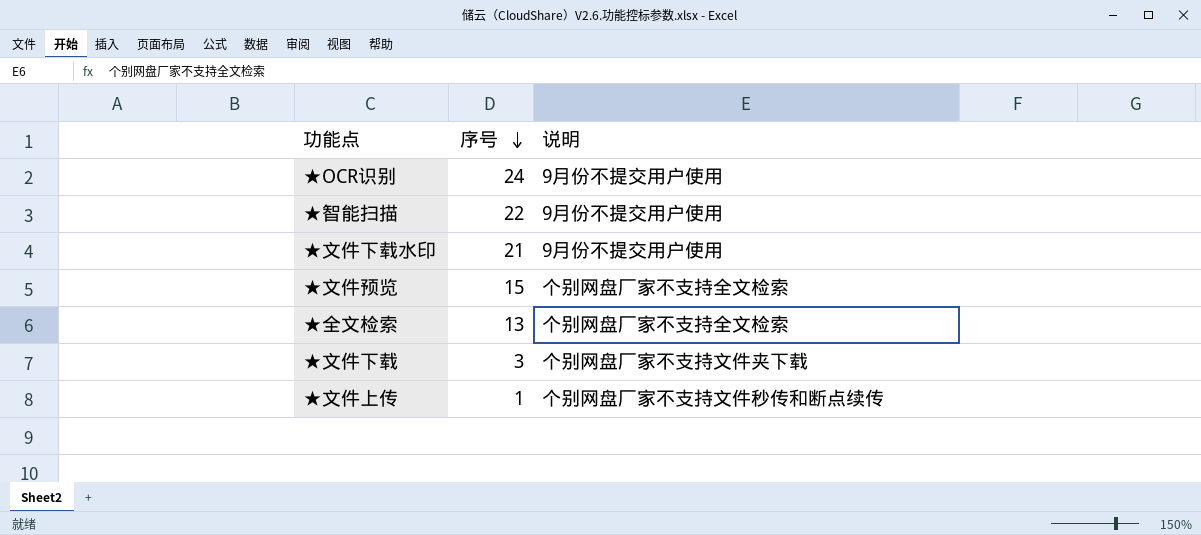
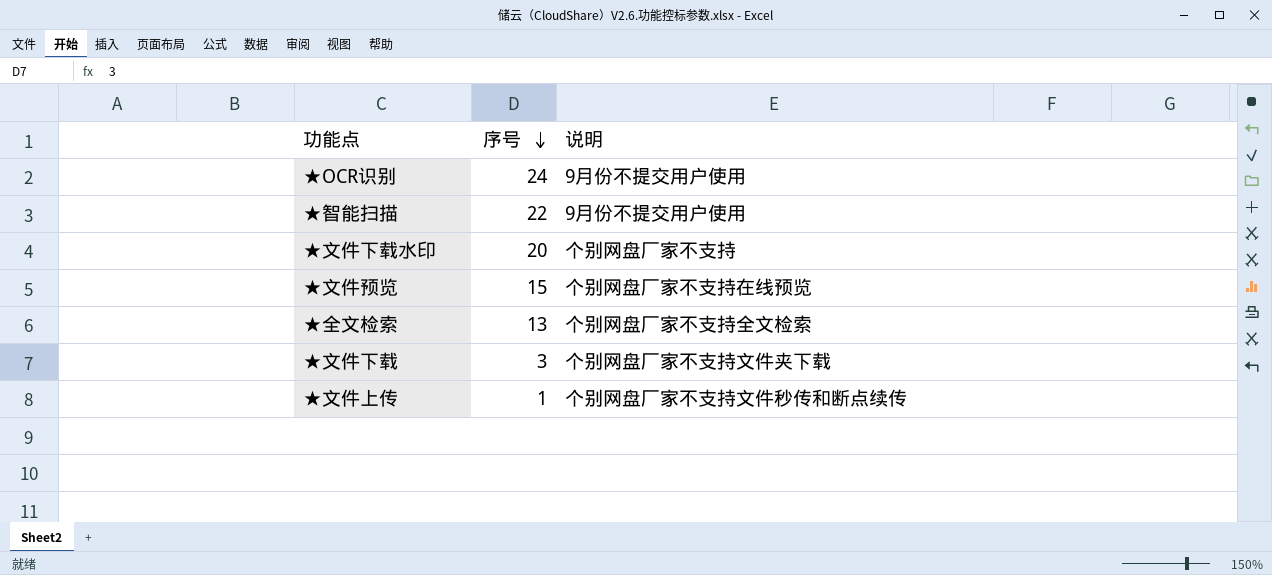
★文件下载水印 | 序号: 21 -> 20
★文件下载水印 | 说明: 9月份不提交用户使用 -> 个别网盘厂家不支持
★文件预览 | 说明: 个别网盘厂家不支持全文检索 -> 个别网盘厂家不支持在线预览

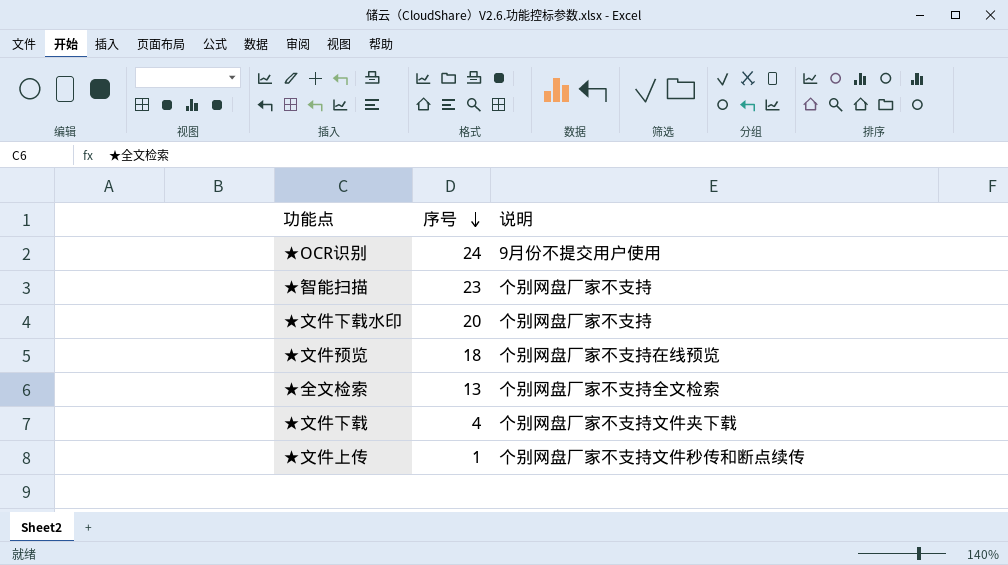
★智能扫描 | 序号: 22 -> 23
★智能扫描 | 说明: 9月份不提交用户使用 -> 个别网盘厂家不支持
★文件预览 | 序号: 15 -> 18
★文件下载 | 序号: 3 -> 4

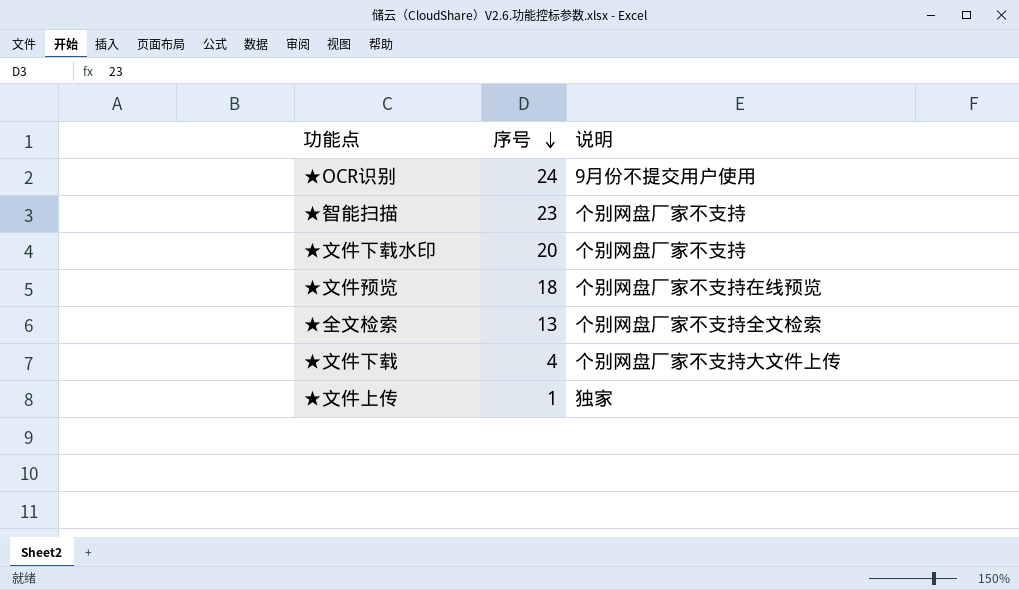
★文件下载 | 说明: 个别网盘厂家不支持文件夹下载 -> 个别网盘厂家不支持大文件上传
★文件上传 | 说明: 个别网盘厂家不支持文件秒传和断点续传 -> 独家

